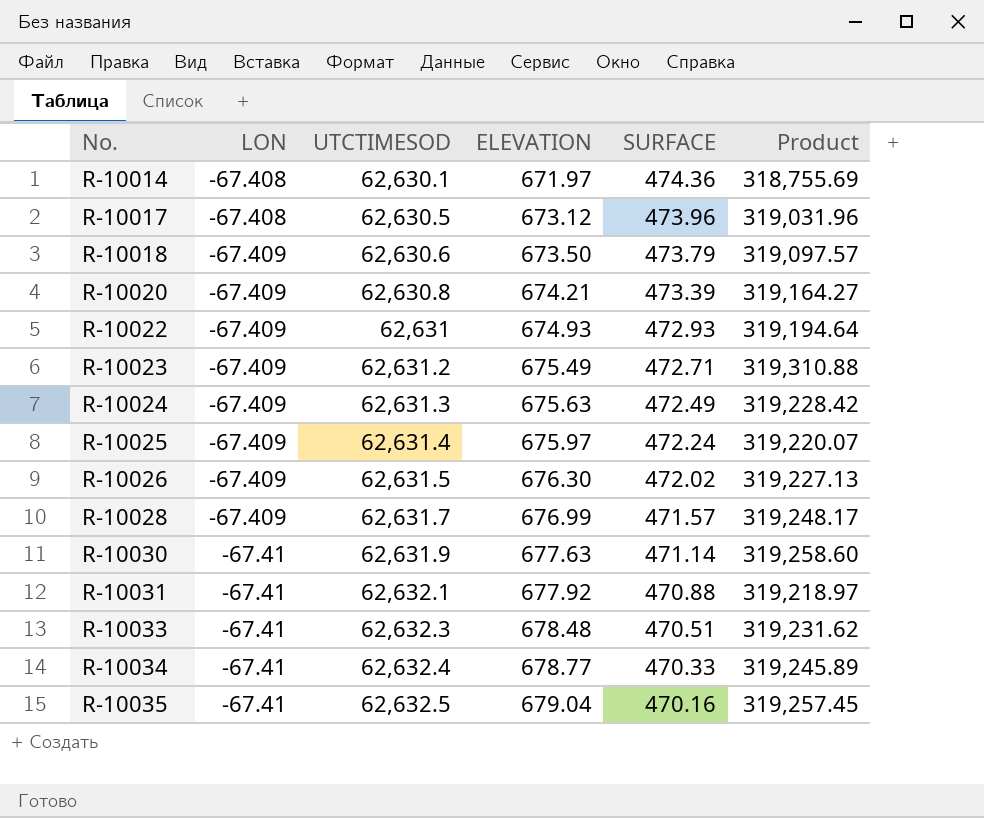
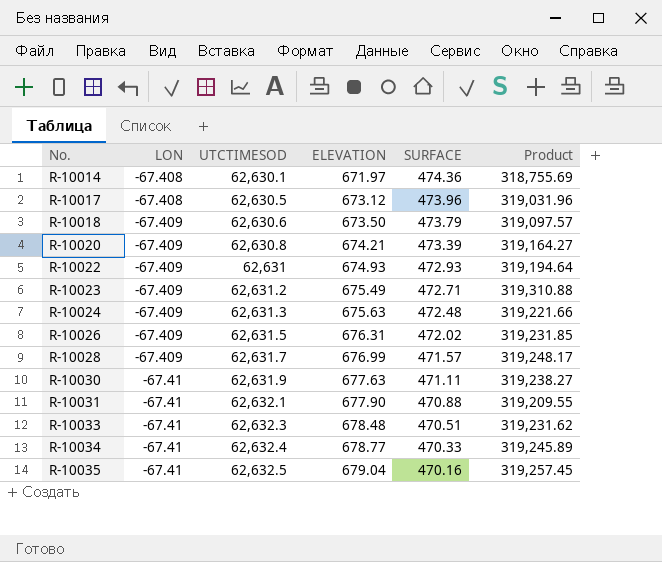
row R-10025: -67.409 | 62,631.4 | 675.97 | 472.24 | 319,220.07 -> none
R-10024 | SURFACE: 472.49 -> 472.48
R-10024 | Product: 319,228.42 -> 319,221.66
R-10026 | ELEVATION: 676.30 -> 676.31
R-10026 | Product: 319,227.13 -> 319,231.85
R-10030 | SURFACE: 471.14 -> 471.11
R-10030 | Product: 319,258.60 -> 319,238.27
R-10031 | ELEVATION: 677.92 -> 677.90
R-10031 | Product: 319,218.97 -> 319,209.55

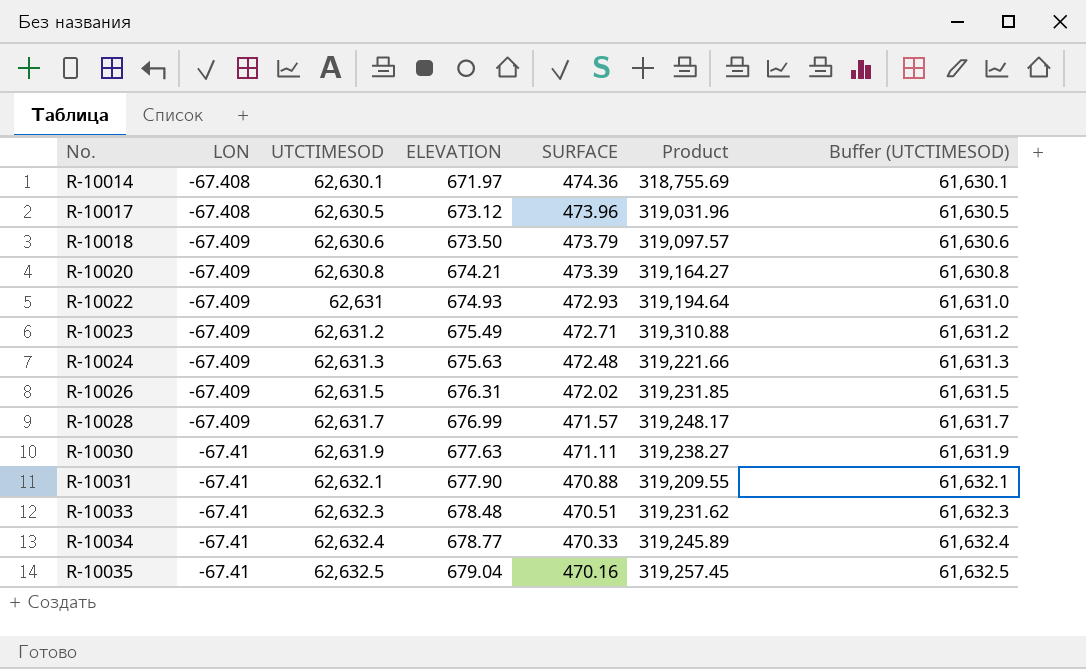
column Buffer (UTCTIMESOD) | formula: none -> [UTCTIMESOD] - 1000

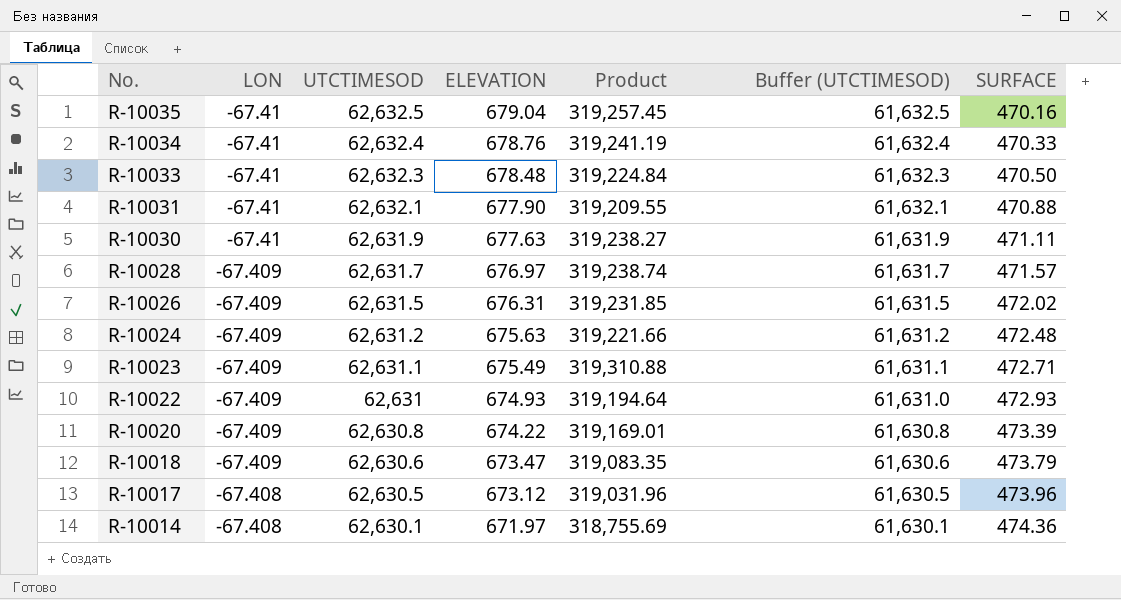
row order: No. ascending -> No. descending
column SURFACE | position: 5 -> 7
R-10034 | ELEVATION: 678.77 -> 678.76
R-10034 | Product: 319,245.89 -> 319,241.19
R-10033 | Product: 319,231.62 -> 319,224.84
R-10033 | SURFACE: 470.51 -> 470.50
R-10028 | ELEVATION: 676.99 -> 676.97
R-10028 | Product: 319,248.17 -> 319,238.74
R-10024 | UTCTIMESOD: 62,631.3 -> 62,631.2
R-10024 | Buffer (UTCTIMESOD): 61,631.3 -> 61,631.2
R-10023 | UTCTIMESOD: 62,631.2 -> 62,631.1
R-10023 | Buffer (UTCTIMESOD): 61,631.2 -> 61,631.1
R-10020 | ELEVATION: 674.21 -> 674.22
R-10020 | Product: 319,164.27 -> 319,169.01
R-10018 | ELEVATION: 673.50 -> 673.47
R-10018 | Product: 319,097.57 -> 319,083.35

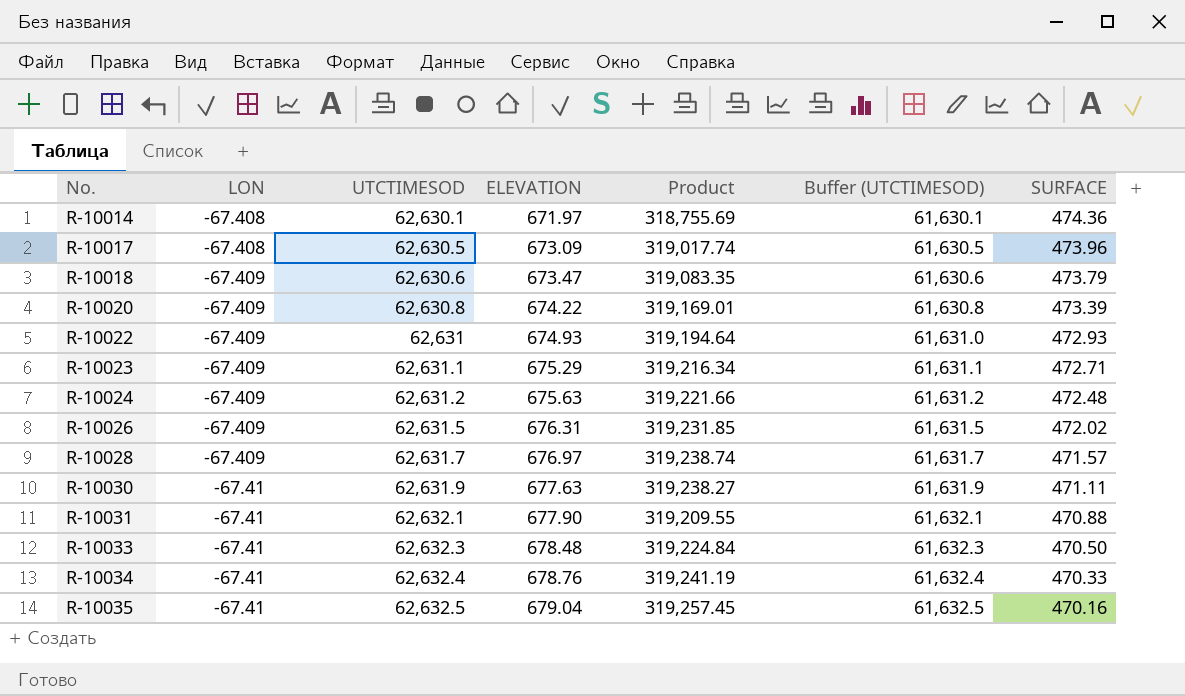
row order: No. descending -> No. ascending
R-10017 | ELEVATION: 673.12 -> 673.09
R-10017 | Product: 319,031.96 -> 319,017.74
R-10023 | ELEVATION: 675.49 -> 675.29
R-10023 | Product: 319,310.88 -> 319,216.34

